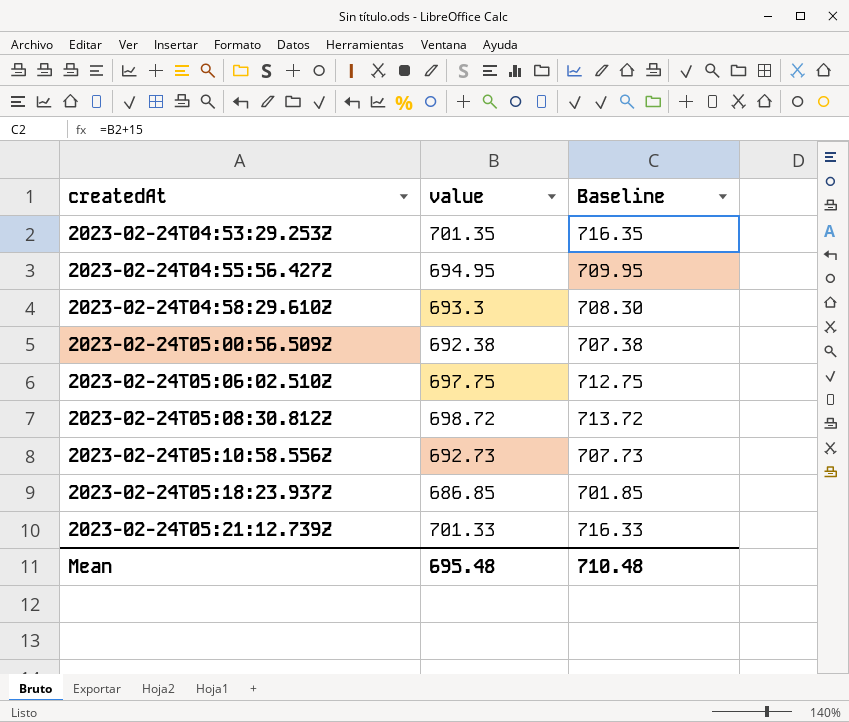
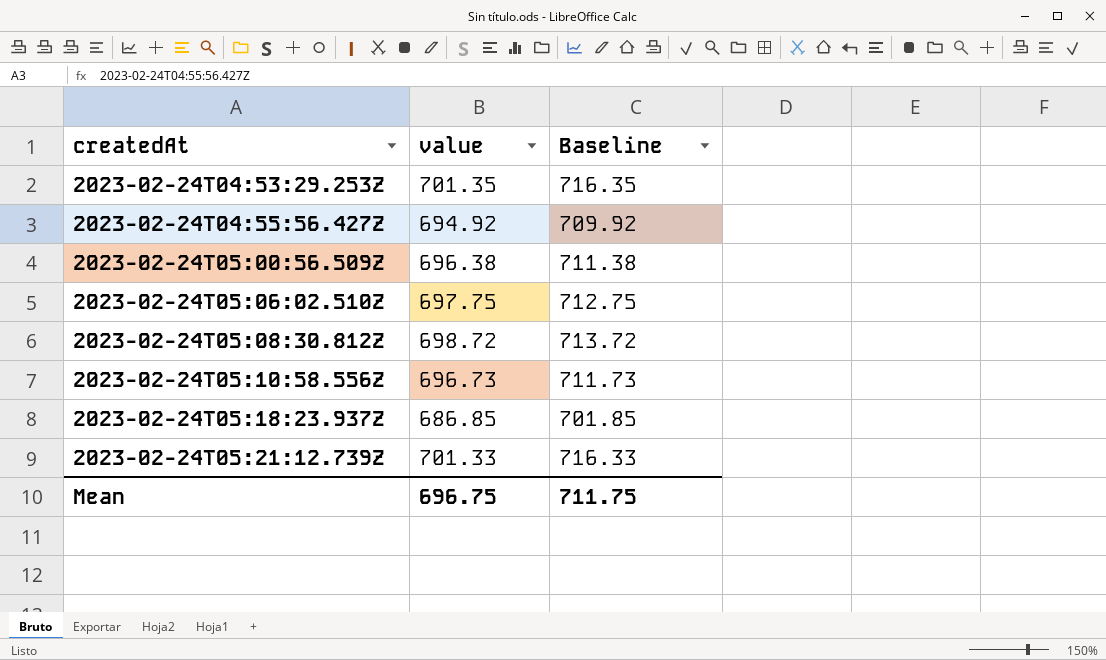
row 2023-02-24T04:58:29.610Z: 693.3 | 708.30 -> none
2023-02-24T04:55:56.427Z | value: 694.95 -> 694.92
2023-02-24T04:55:56.427Z | Baseline: 709.95 -> 709.92
2023-02-24T05:00:56.509Z | value: 692.38 -> 696.38
2023-02-24T05:00:56.509Z | Baseline: 707.38 -> 711.38
2023-02-24T05:10:58.556Z | value: 692.73 -> 696.73
2023-02-24T05:10:58.556Z | Baseline: 707.73 -> 711.73
Mean | value: 695.48 -> 696.75
Mean | Baseline: 710.48 -> 711.75

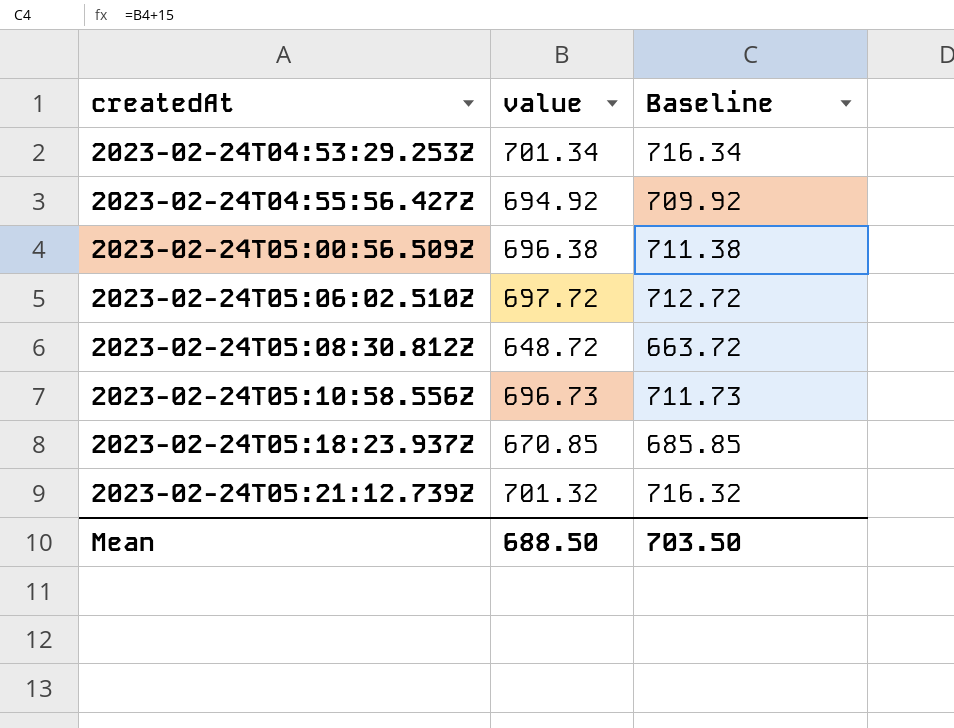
2023-02-24T04:53:29.253Z | value: 701.35 -> 701.34
2023-02-24T04:53:29.253Z | Baseline: 716.35 -> 716.34
2023-02-24T05:06:02.510Z | value: 697.75 -> 697.72
2023-02-24T05:06:02.510Z | Baseline: 712.75 -> 712.72
2023-02-24T05:08:30.812Z | value: 698.72 -> 648.72
2023-02-24T05:08:30.812Z | Baseline: 713.72 -> 663.72
2023-02-24T05:18:23.937Z | value: 686.85 -> 670.85
2023-02-24T05:18:23.937Z | Baseline: 701.85 -> 685.85
2023-02-24T05:21:12.739Z | value: 701.33 -> 701.32
2023-02-24T05:21:12.739Z | Baseline: 716.33 -> 716.32
Mean | value: 696.75 -> 688.50
Mean | Baseline: 711.75 -> 703.50

